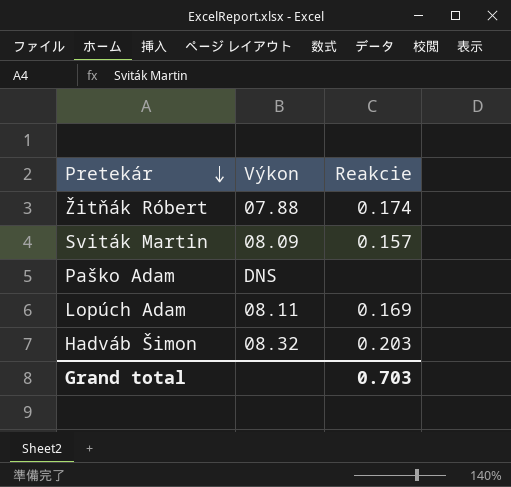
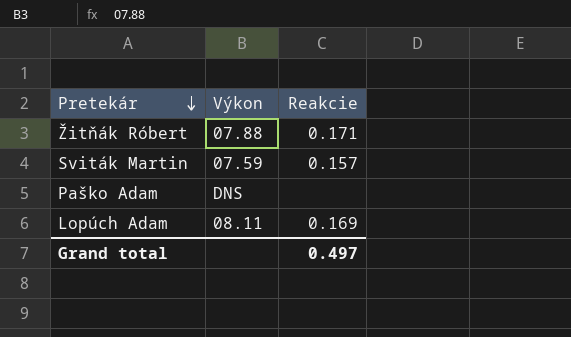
row Hadváb Šimon: 08.32 | 0.203 -> none
Žitňák Róbert | Reakcie: 0.174 -> 0.171
Sviták Martin | Výkon: 08.09 -> 07.59
Grand total | Reakcie: 0.703 -> 0.497

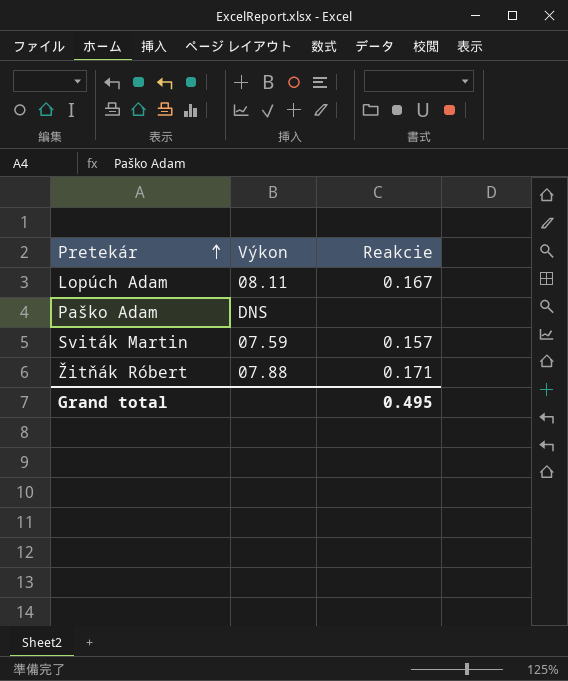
row order: Pretekár descending -> Pretekár ascending
Lopúch Adam | Reakcie: 0.169 -> 0.167
Grand total | Reakcie: 0.497 -> 0.495

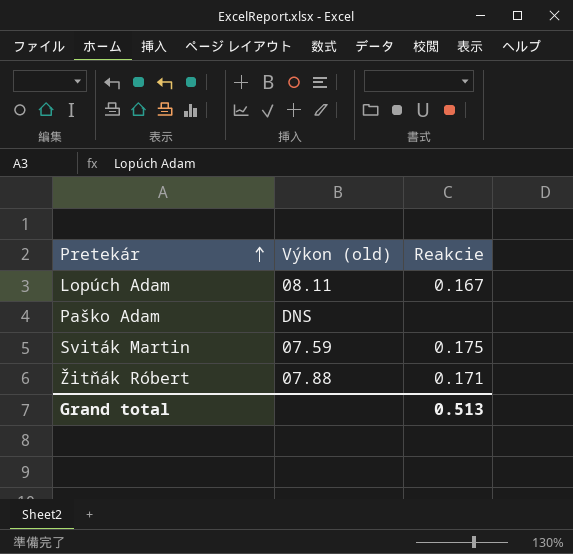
column name: Výkon -> Výkon (old)
Sviták Martin | Reakcie: 0.157 -> 0.175
Grand total | Reakcie: 0.495 -> 0.513

